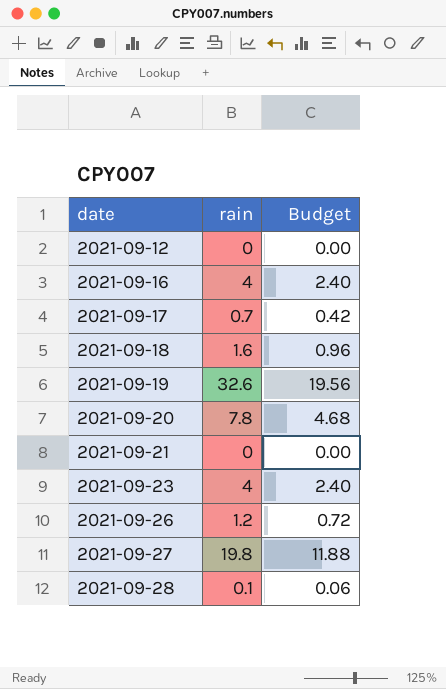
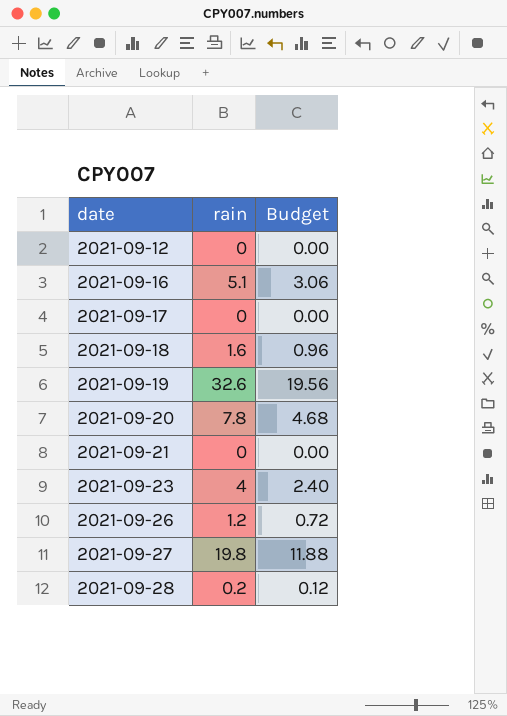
2021-09-16 | rain: 4 -> 5.1
2021-09-16 | Budget: 2.40 -> 3.06
2021-09-17 | rain: 0.7 -> 0
2021-09-17 | Budget: 0.42 -> 0.00
2021-09-28 | rain: 0.1 -> 0.2
2021-09-28 | Budget: 0.06 -> 0.12

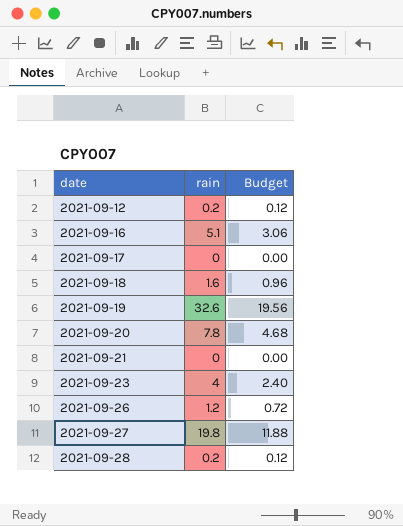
2021-09-12 | rain: 0 -> 0.2
2021-09-12 | Budget: 0.00 -> 0.12

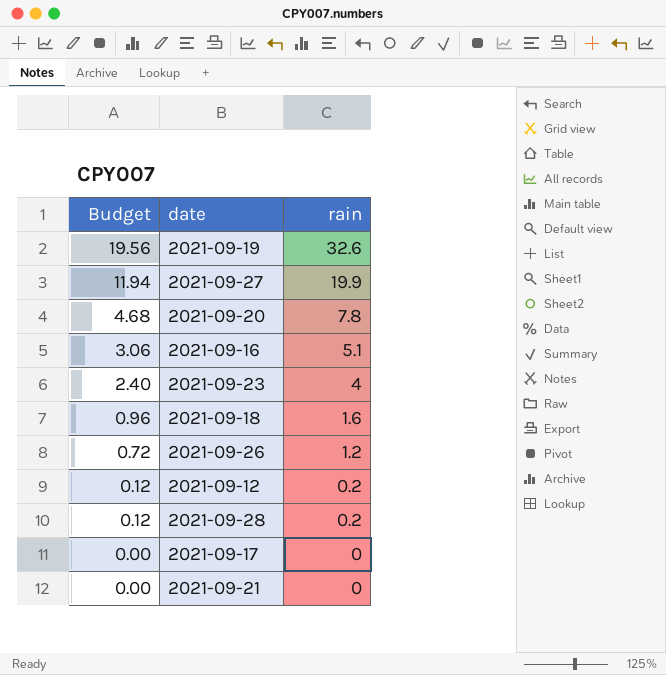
row order: date ascending -> Budget descending
column Budget | position: 3 -> 1
2021-09-27 | Budget: 11.88 -> 11.94
2021-09-27 | rain: 19.8 -> 19.9

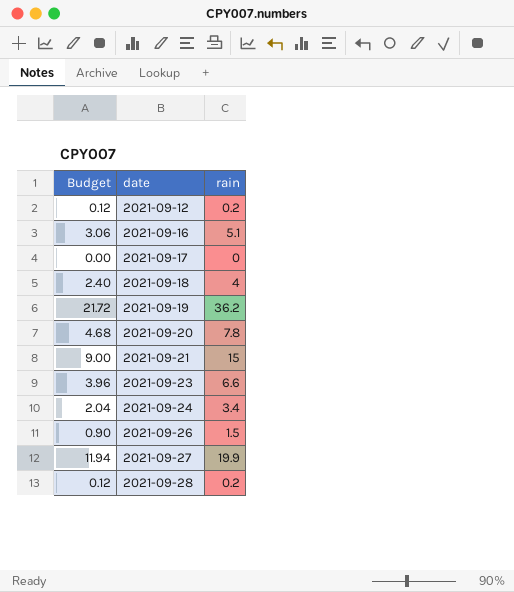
row order: Budget descending -> date ascending
2021-09-18 | Budget: 0.96 -> 2.40
2021-09-18 | rain: 1.6 -> 4
2021-09-19 | Budget: 19.56 -> 21.72
2021-09-19 | rain: 32.6 -> 36.2
2021-09-21 | Budget: 0.00 -> 9.00
2021-09-21 | rain: 0 -> 15
2021-09-23 | Budget: 2.40 -> 3.96
2021-09-23 | rain: 4 -> 6.6
row 2021-09-24: none -> 2.04 | 3.4
2021-09-26 | Budget: 0.72 -> 0.90
2021-09-26 | rain: 1.2 -> 1.5

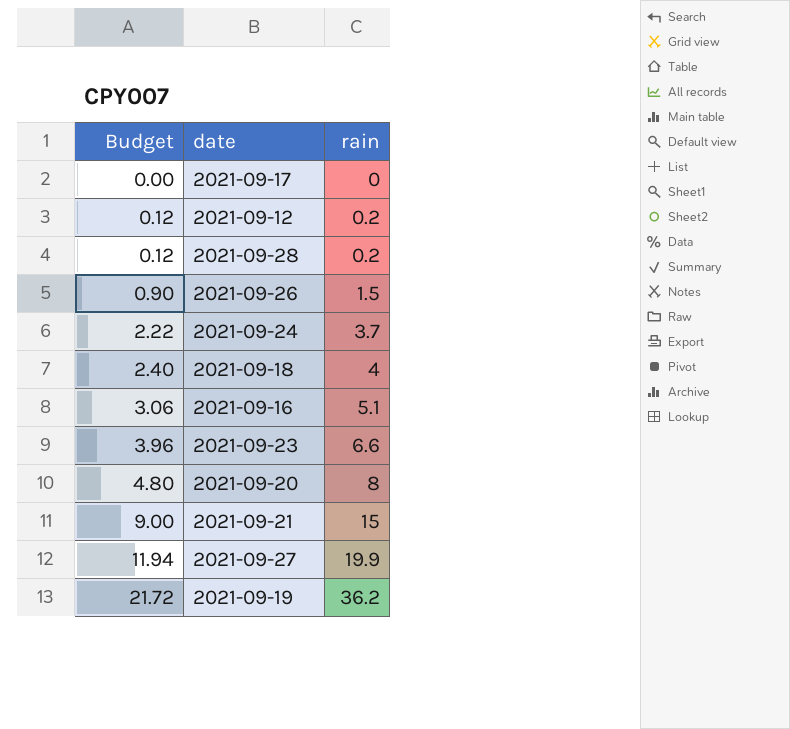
row order: date ascending -> Budget ascending
2021-09-24 | Budget: 2.04 -> 2.22
2021-09-24 | rain: 3.4 -> 3.7
2021-09-20 | Budget: 4.68 -> 4.80
2021-09-20 | rain: 7.8 -> 8

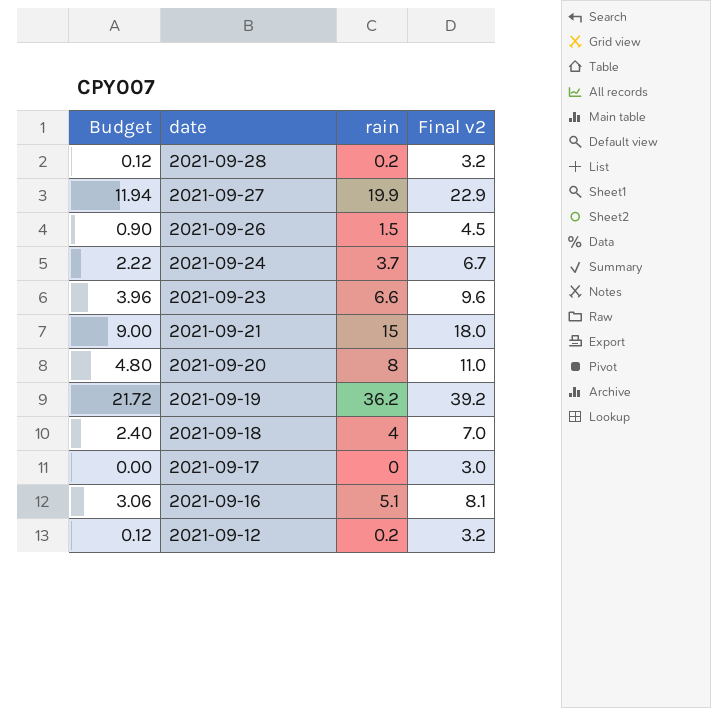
row order: Budget ascending -> date descending
column Final v2 | formula: none -> [rain] + 3

